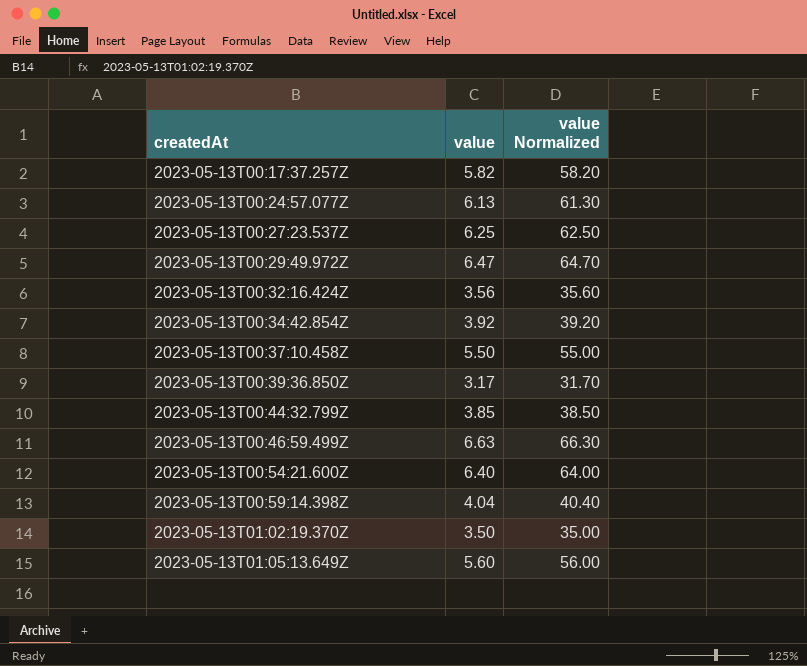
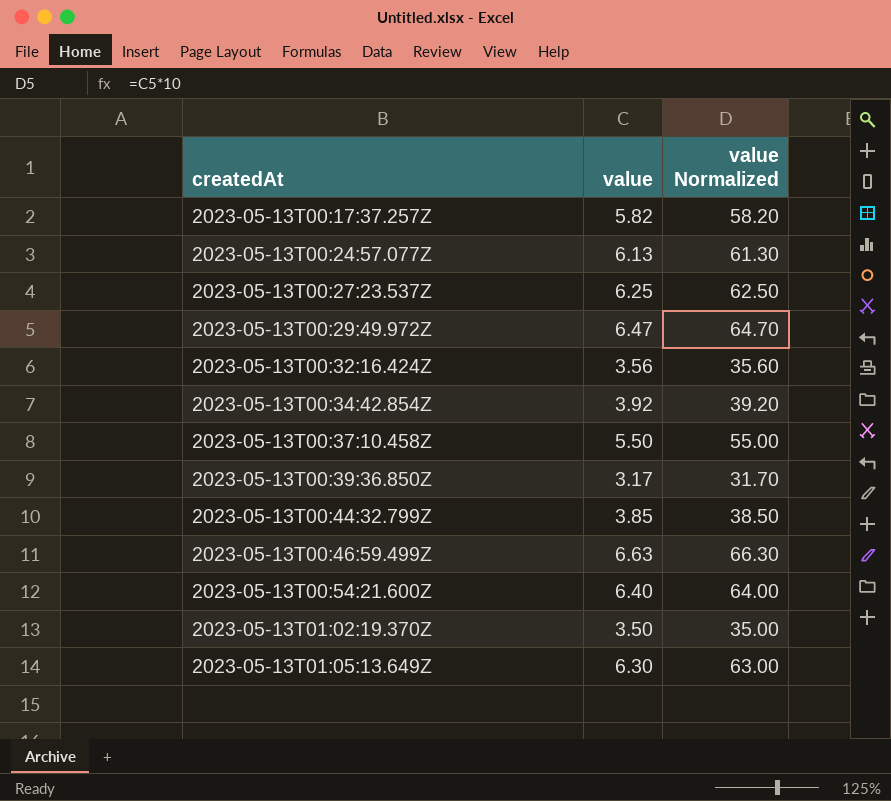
row 2023-05-13T00:59:14.398Z: 4.04 | 40.40 -> none
2023-05-13T01:05:13.649Z | value: 5.60 -> 6.30
2023-05-13T01:05:13.649Z | value Normalized: 56.00 -> 63.00

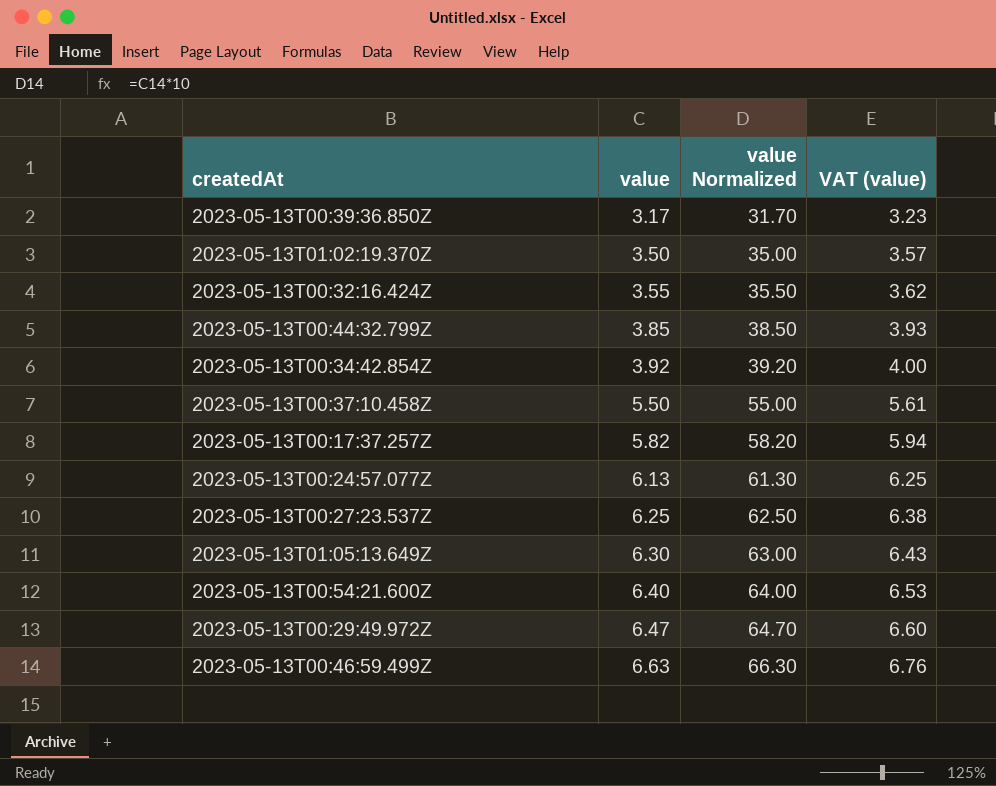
row order: createdAt ascending -> value ascending
column VAT (value) | formula: none -> [value] * 1.02
2023-05-13T00:32:16.424Z | value: 3.56 -> 3.55
2023-05-13T00:32:16.424Z | value Normalized: 35.60 -> 35.50

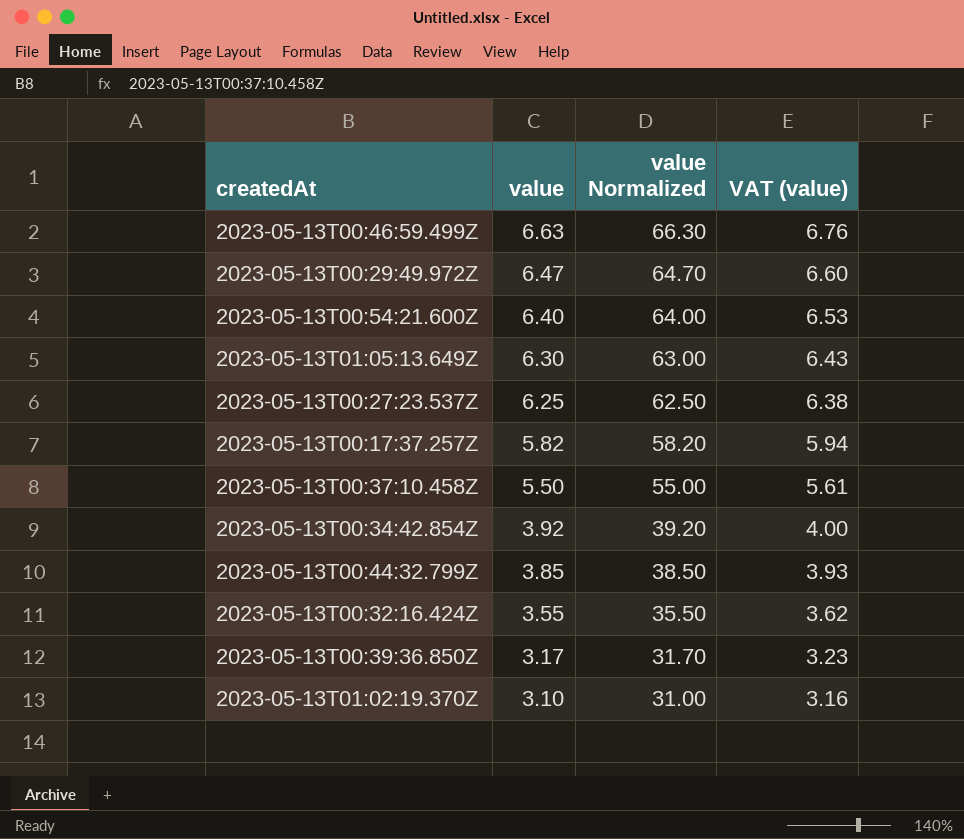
row order: value ascending -> value descending
row 2023-05-13T00:24:57.077Z: 6.13 | 61.30 | 6.25 -> none
2023-05-13T01:02:19.370Z | value: 3.50 -> 3.10
2023-05-13T01:02:19.370Z | value Normalized: 35.00 -> 31.00
2023-05-13T01:02:19.370Z | VAT (value): 3.57 -> 3.16

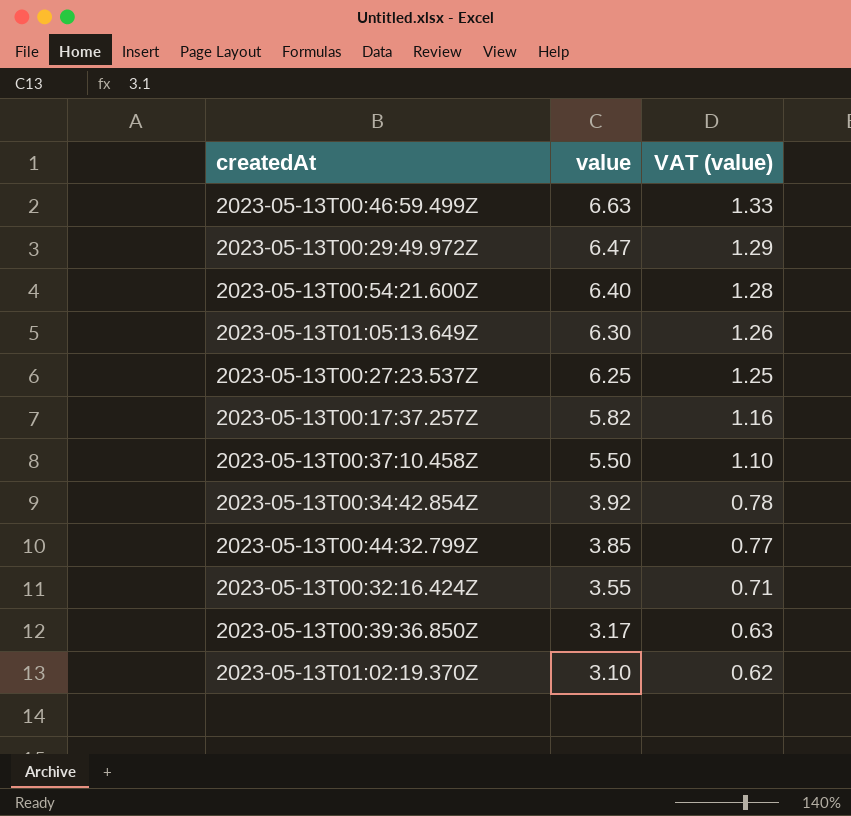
column value Normalized | formula: [value] * 10 -> none
column VAT (value) | formula: [value] * 1.02 -> [value] * 0.2

